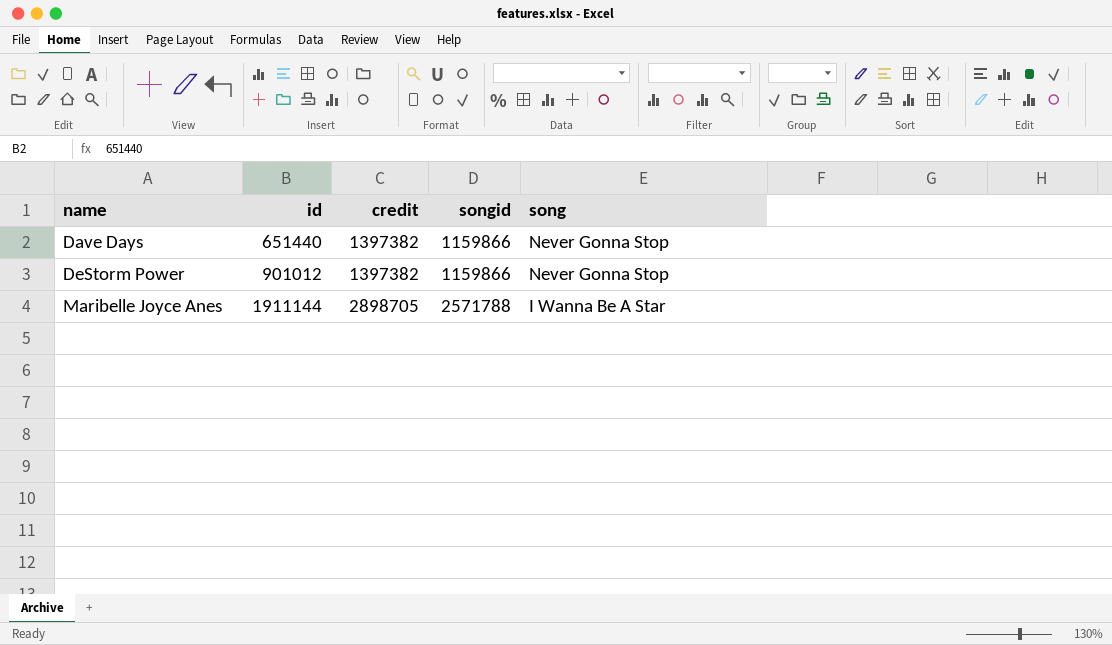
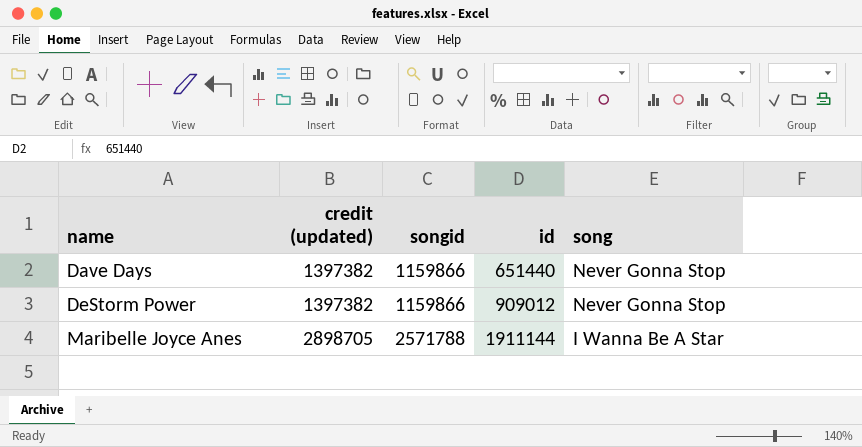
column name: credit -> credit (updated)
column id | position: 2 -> 4
DeStorm Power | id: 901012 -> 909012

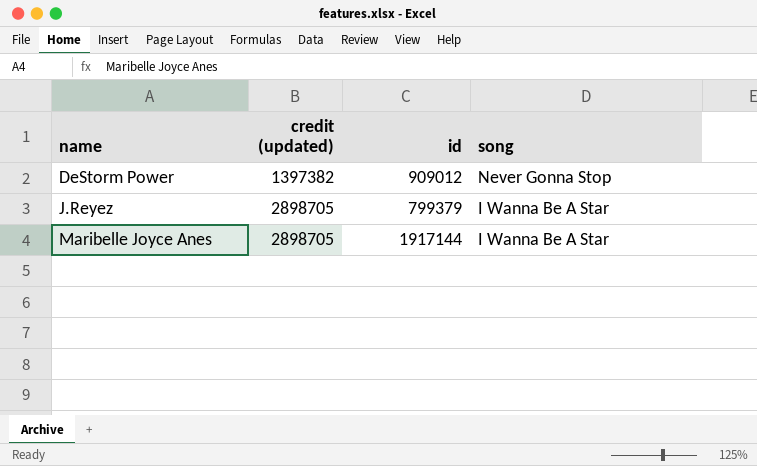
column songid | position: 3 -> none
row Dave Days: 1397382 | 1159866 | 651440 | Never Gonna Stop -> none
row J.Reyez: none -> 2898705 | 799379 | I Wanna Be A Star
Maribelle Joyce Anes | id: 1911144 -> 1917144

